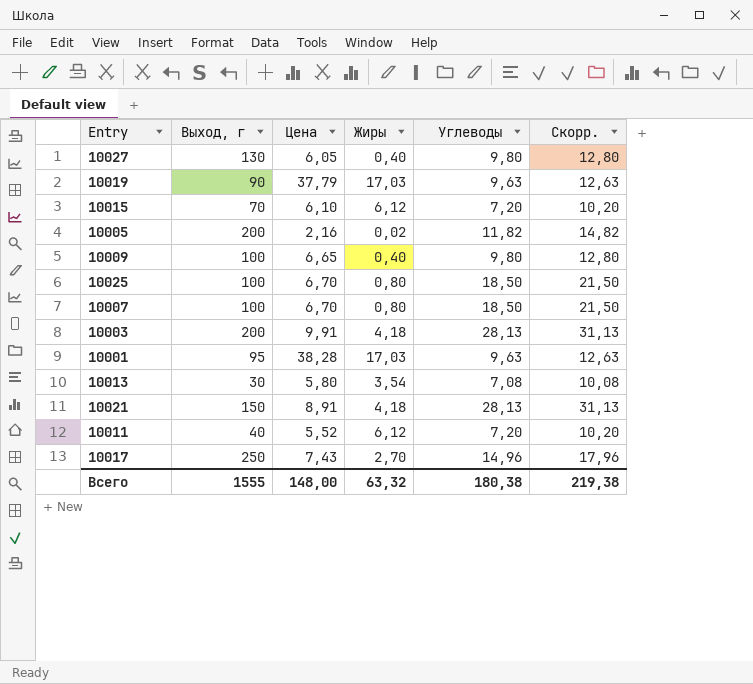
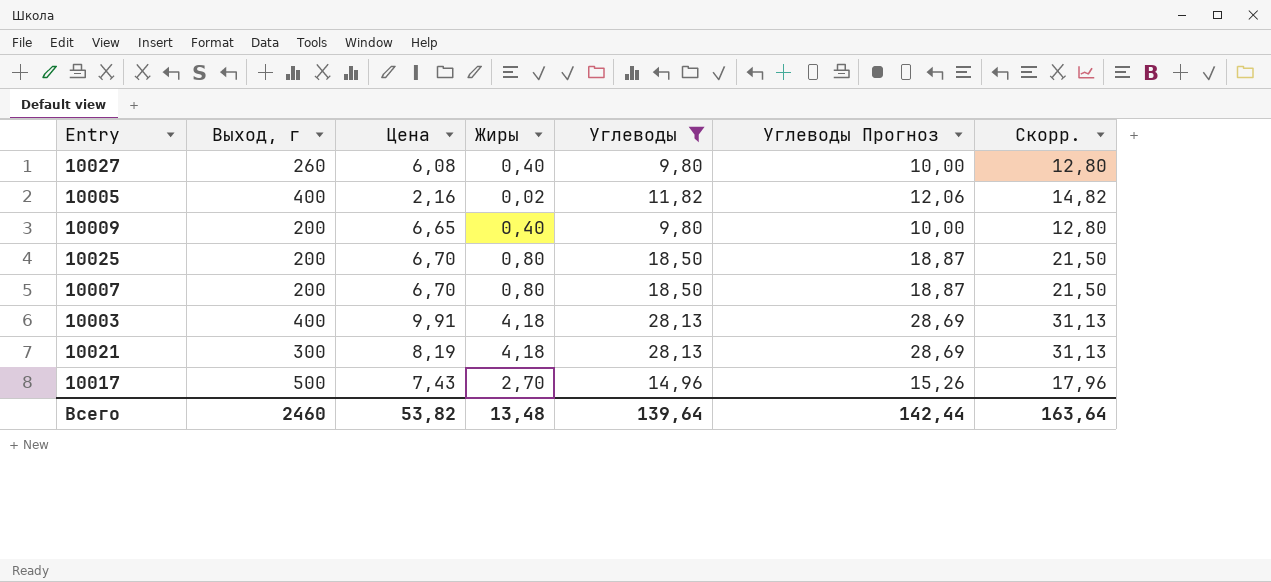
filter: none -> Углеводы >= 9,80
column Углеводы Прогноз | formula: none -> [Углеводы] * 1,02
10027 | Выход, г: 130 -> 260
10027 | Цена: 6,05 -> 6,08
10005 | Выход, г: 200 -> 400
10009 | Выход, г: 100 -> 200
10025 | Выход, г: 100 -> 200
10007 | Выход, г: 100 -> 200
10003 | Выход, г: 200 -> 400
10021 | Выход, г: 150 -> 300
10021 | Цена: 8,91 -> 8,19
10017 | Выход, г: 250 -> 500
Всего | Выход, г: 1555 -> 2460
Всего | Цена: 148,00 -> 53,82
Всего | Жиры: 63,32 -> 13,48
Всего | Углеводы: 180,38 -> 139,64
Всего | Скорр.: 219,38 -> 163,64

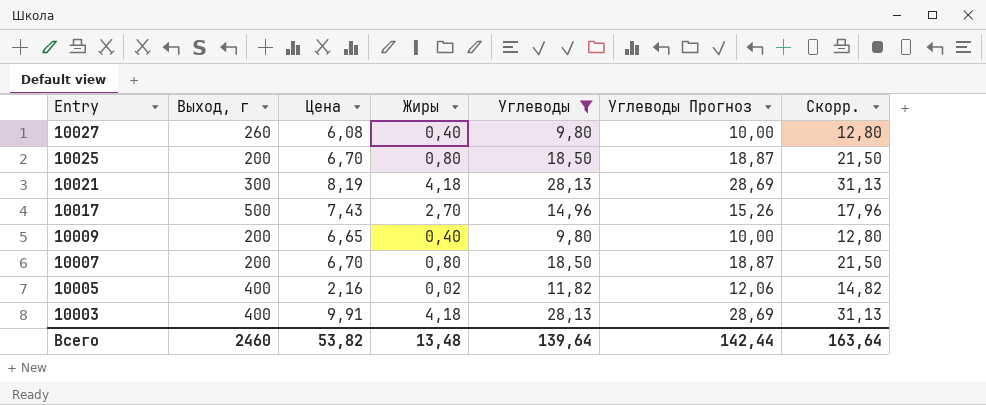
row order: none -> Entry descending

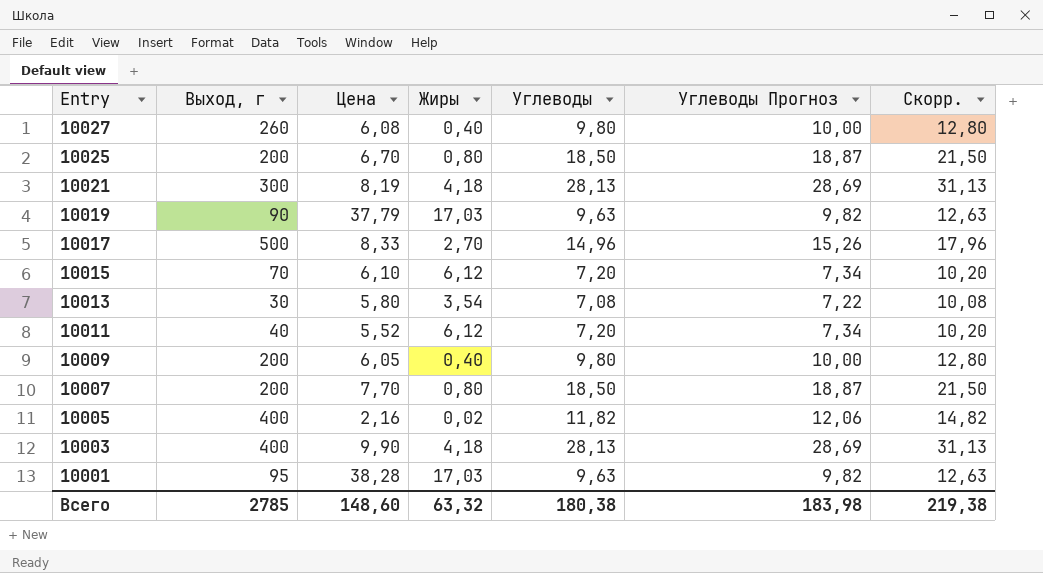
filter: Углеводы >= 9,80 -> none
10017 | Цена: 7,43 -> 8,33
10009 | Цена: 6,65 -> 6,05
10007 | Цена: 6,70 -> 7,70
10003 | Цена: 9,91 -> 9,90
Всего | Выход, г: 2460 -> 2785
Всего | Цена: 53,82 -> 148,60
Всего | Жиры: 13,48 -> 63,32
Всего | Углеводы: 139,64 -> 180,38
Всего | Углеводы Прогноз: 142,44 -> 183,98
Всего | Скорр.: 163,64 -> 219,38

